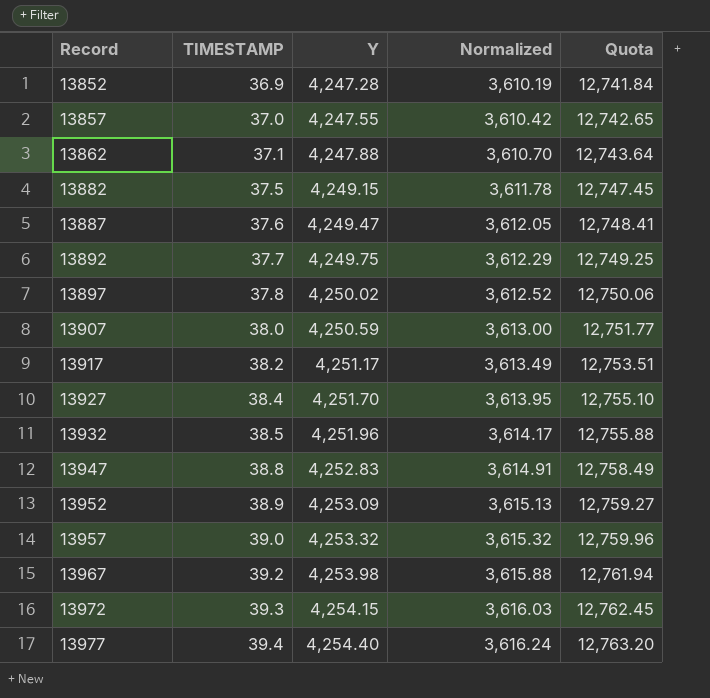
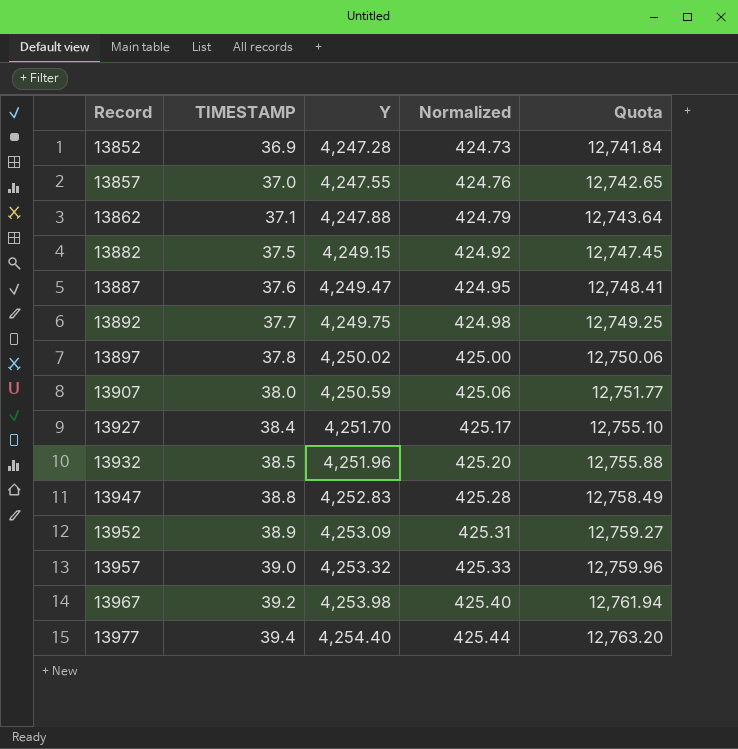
column Normalized | formula: [Y] * 0.85 -> [Y] * 0.1
row 13917: 38.2 | 4,251.17 | 3,613.49 | 12,753.51 -> none
row 13972: 39.3 | 4,254.15 | 3,616.03 | 12,762.45 -> none

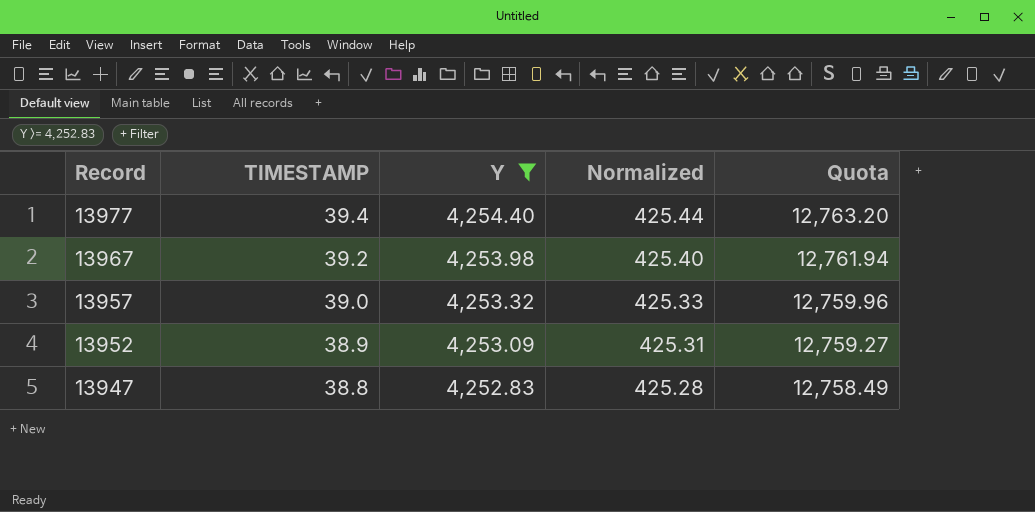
filter: none -> Y >= 4,252.83
row order: Record ascending -> Record descending

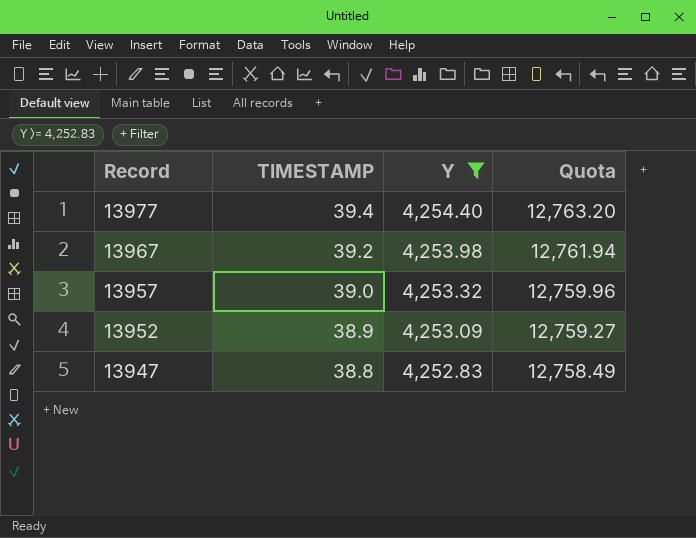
column Normalized | formula: [Y] * 0.1 -> none

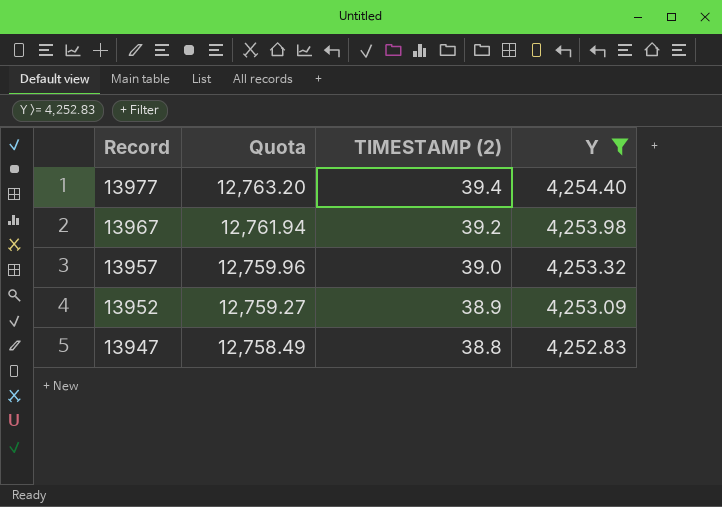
column Quota | position: 4 -> 2
column name: TIMESTAMP -> TIMESTAMP (2)

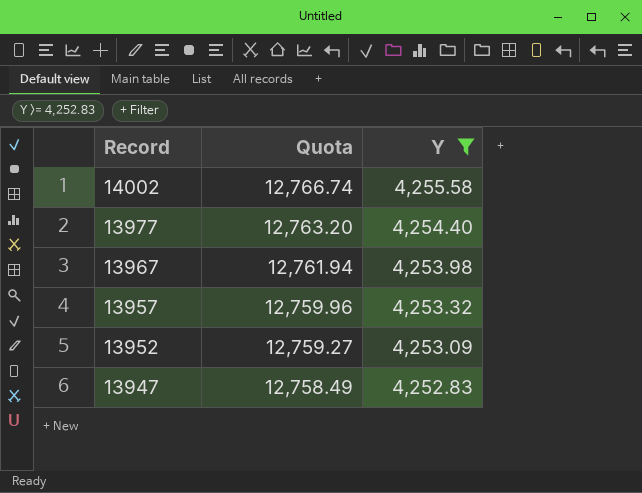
column TIMESTAMP (2) | position: 3 -> none
row 14002: none -> 12,766.74 | 4,255.58

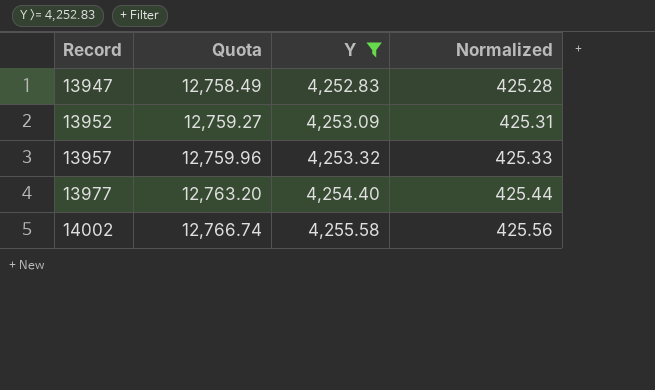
row order: Record descending -> Record ascending
column Normalized | formula: none -> [Y] * 0.1
row 13967: 12,761.94 | 4,253.98 -> none

